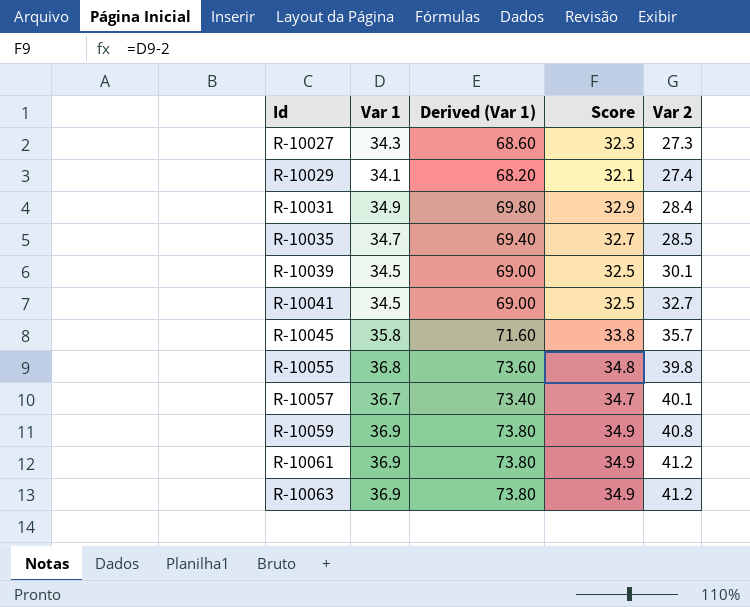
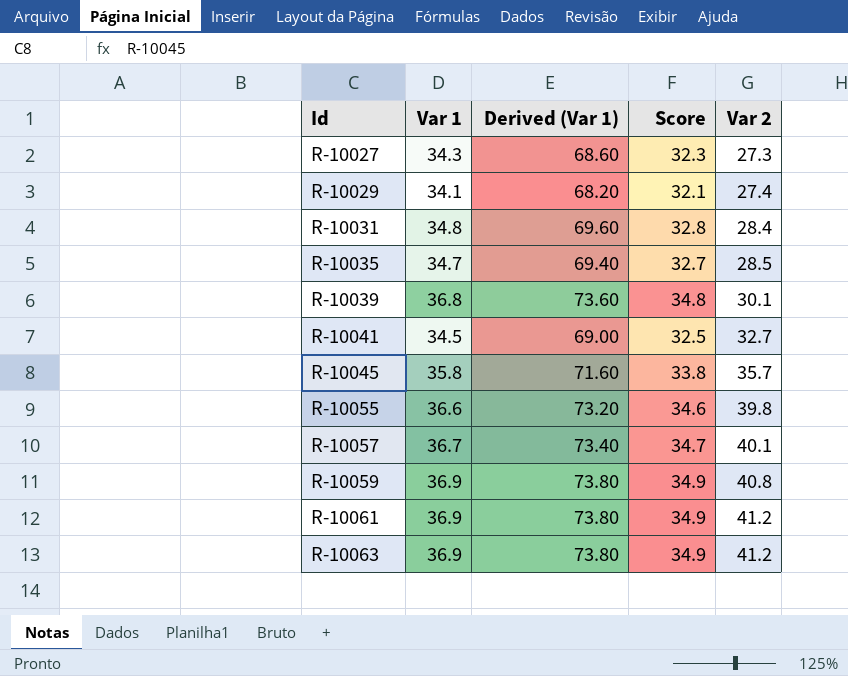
R-10031 | Var 1: 34.9 -> 34.8
R-10031 | Derived (Var 1): 69.80 -> 69.60
R-10031 | Score: 32.9 -> 32.8
R-10039 | Var 1: 34.5 -> 36.8
R-10039 | Derived (Var 1): 69.00 -> 73.60
R-10039 | Score: 32.5 -> 34.8
R-10055 | Var 1: 36.8 -> 36.6
R-10055 | Derived (Var 1): 73.60 -> 73.20
R-10055 | Score: 34.8 -> 34.6

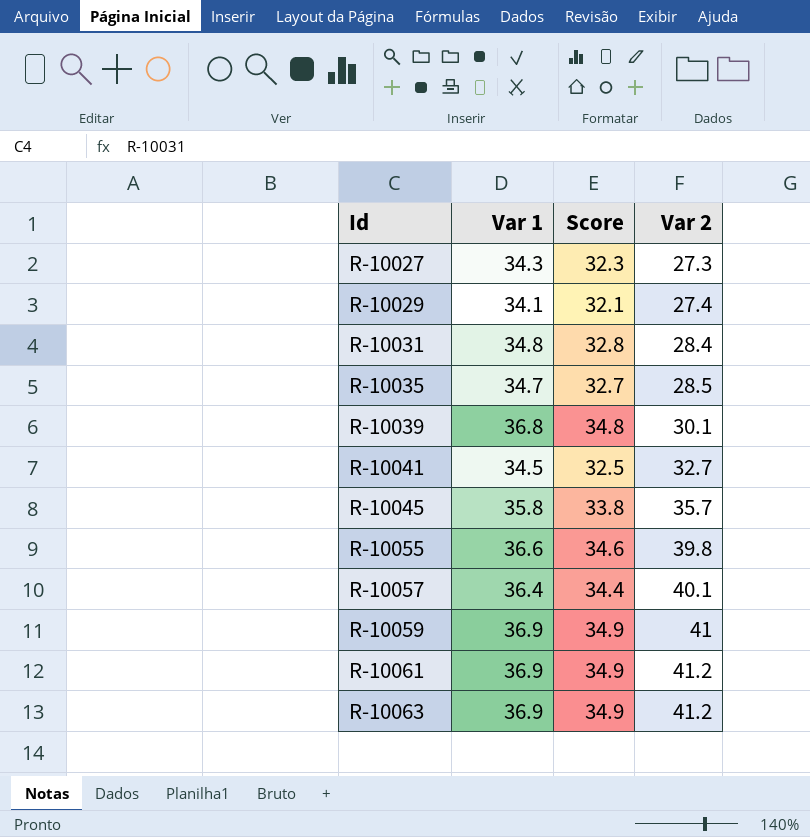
column Derived (Var 1) | formula: [Var 1] * 2 -> none
R-10057 | Var 1: 36.7 -> 36.4
R-10057 | Score: 34.7 -> 34.4
R-10059 | Var 2: 40.8 -> 41

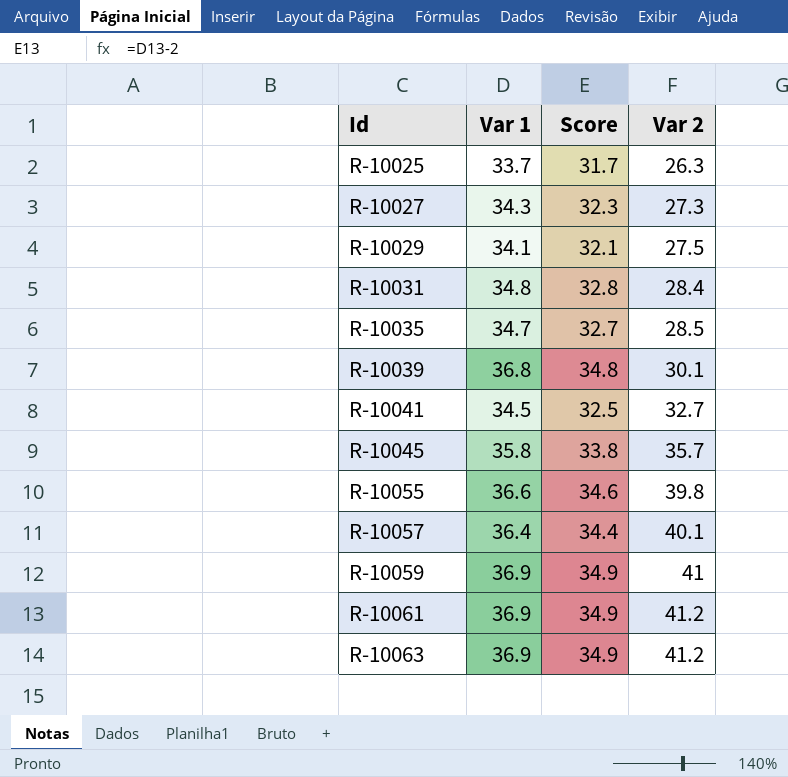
row R-10025: none -> 33.7 | 31.7 | 26.3
R-10029 | Var 2: 27.4 -> 27.5

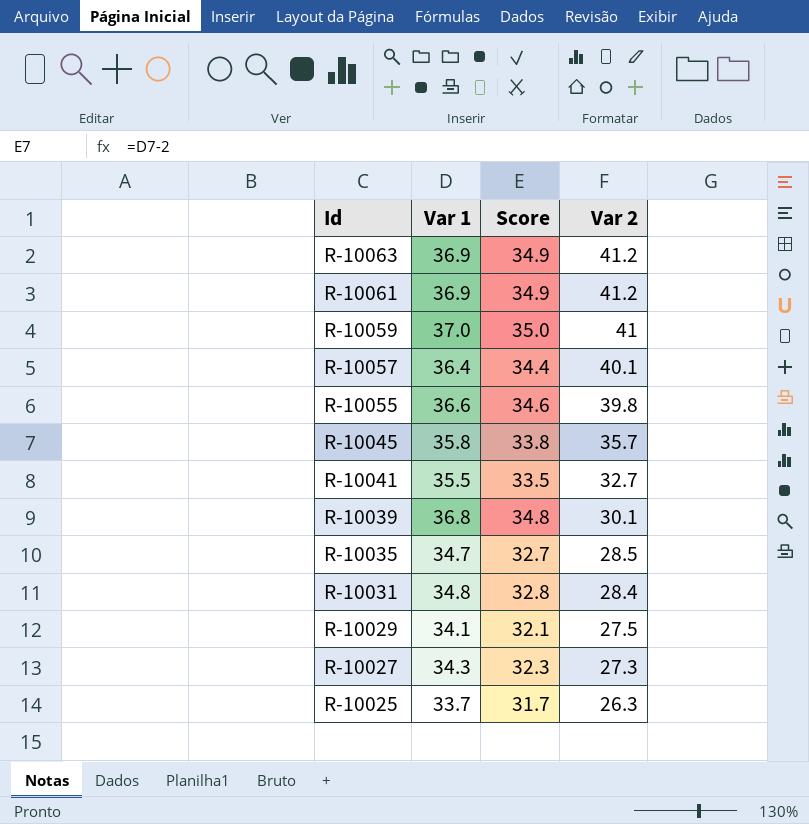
row order: Id ascending -> Id descending
R-10059 | Var 1: 36.9 -> 37.0
R-10059 | Score: 34.9 -> 35.0
R-10041 | Var 1: 34.5 -> 35.5
R-10041 | Score: 32.5 -> 33.5

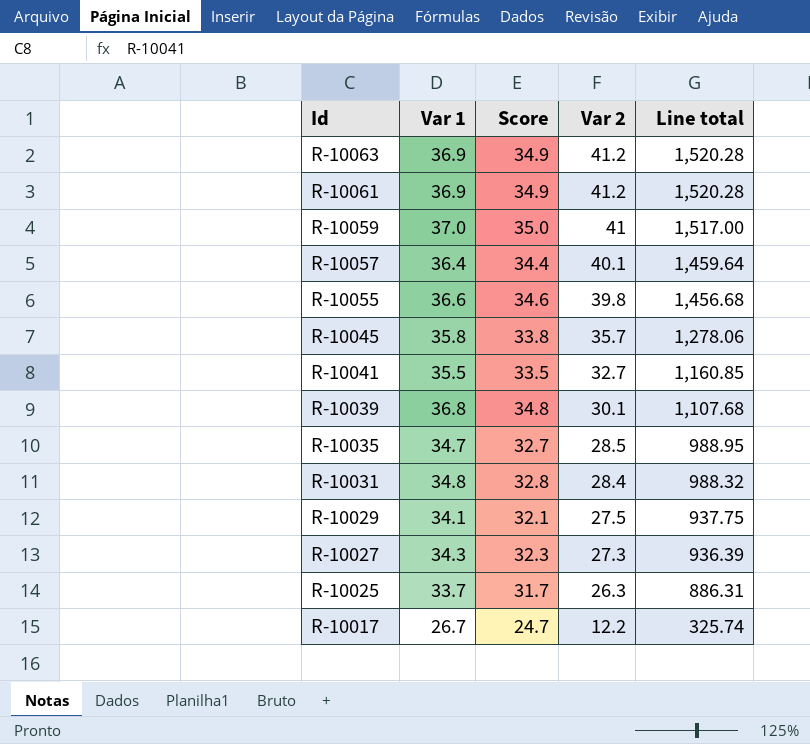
column Line total | formula: none -> [Var 1] * [Var 2]
row R-10017: none -> 26.7 | 24.7 | 12.2 | 325.74

